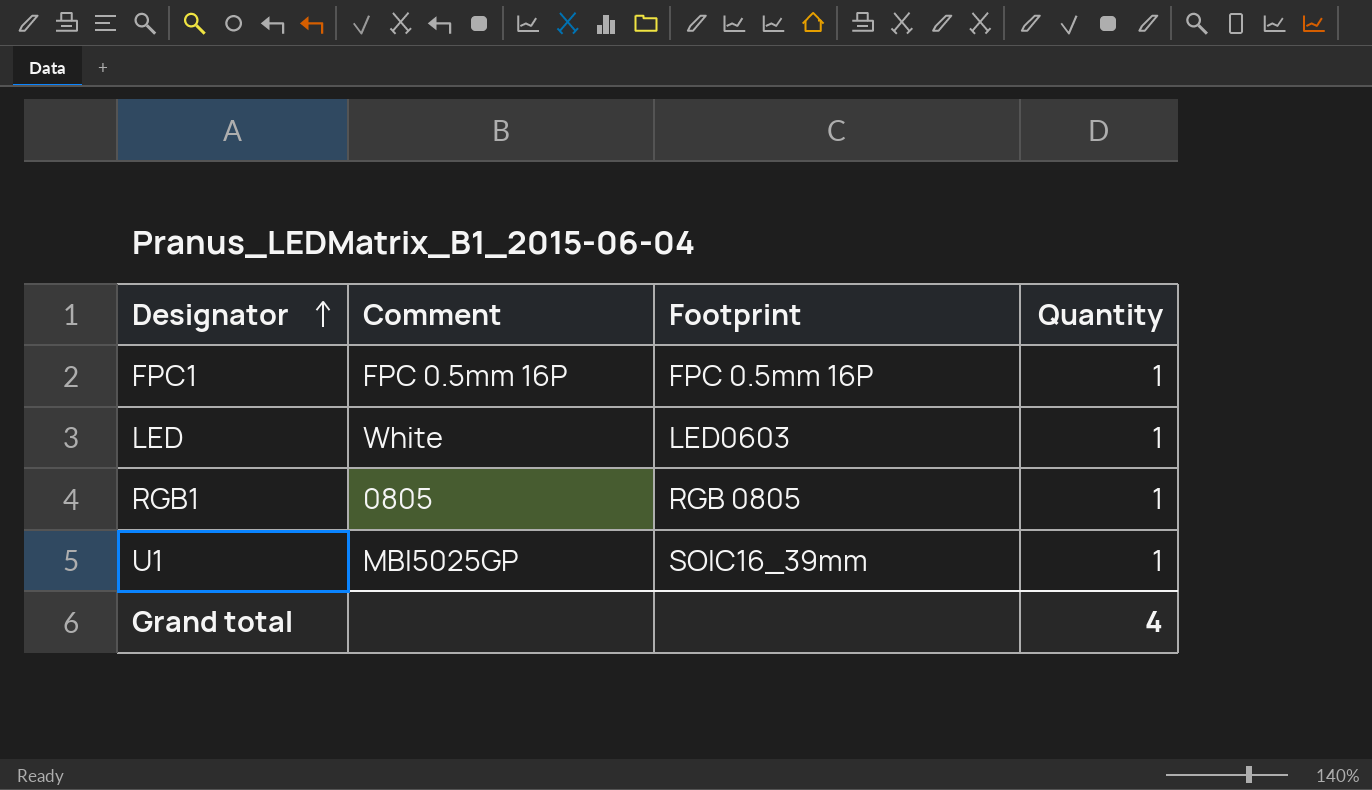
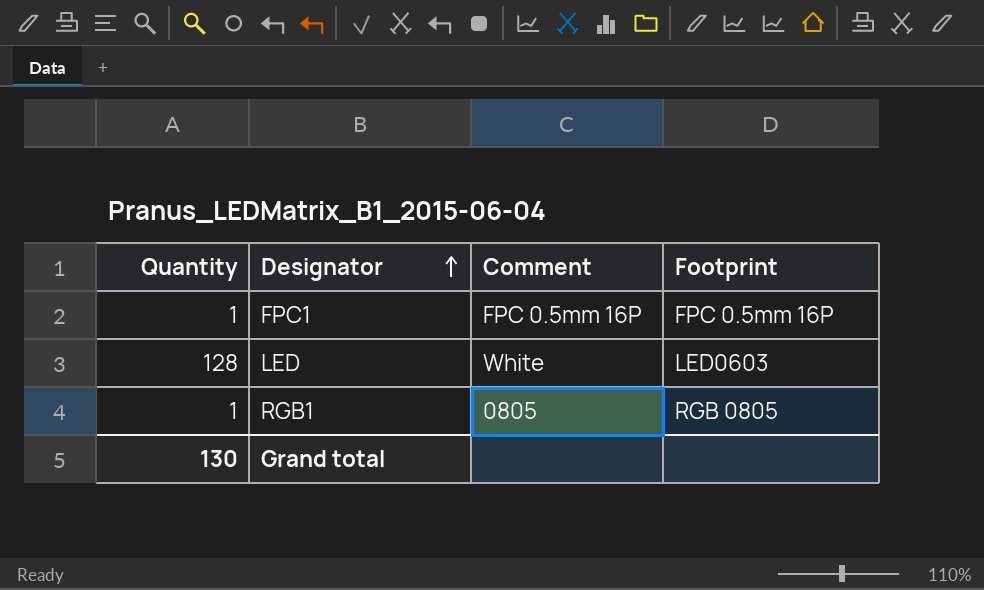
column Quantity | position: 4 -> 1
row U1: MBI5025GP | SOIC16_39mm | 1 -> none
LED | Quantity: 1 -> 128
Grand total | Quantity: 4 -> 130

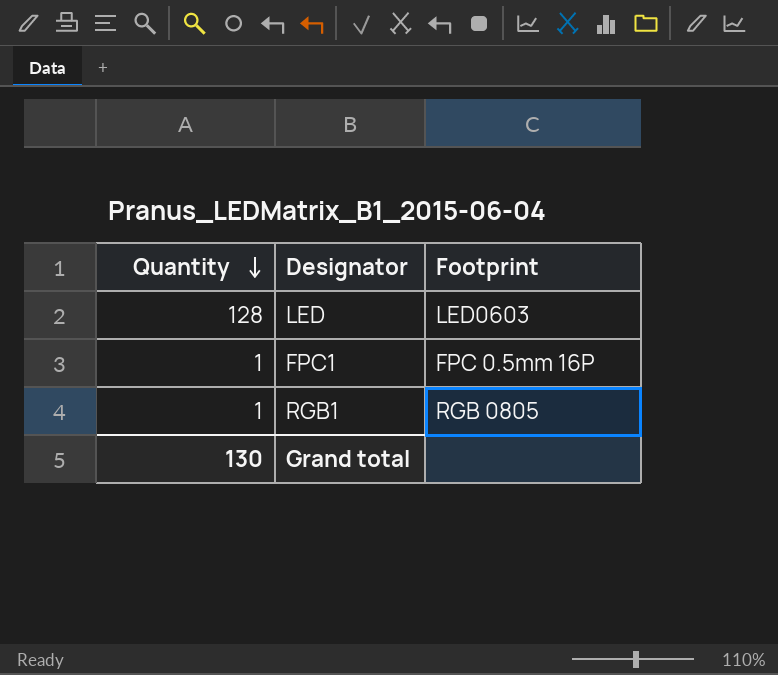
row order: Designator ascending -> Quantity descending
column Comment | position: 3 -> none

